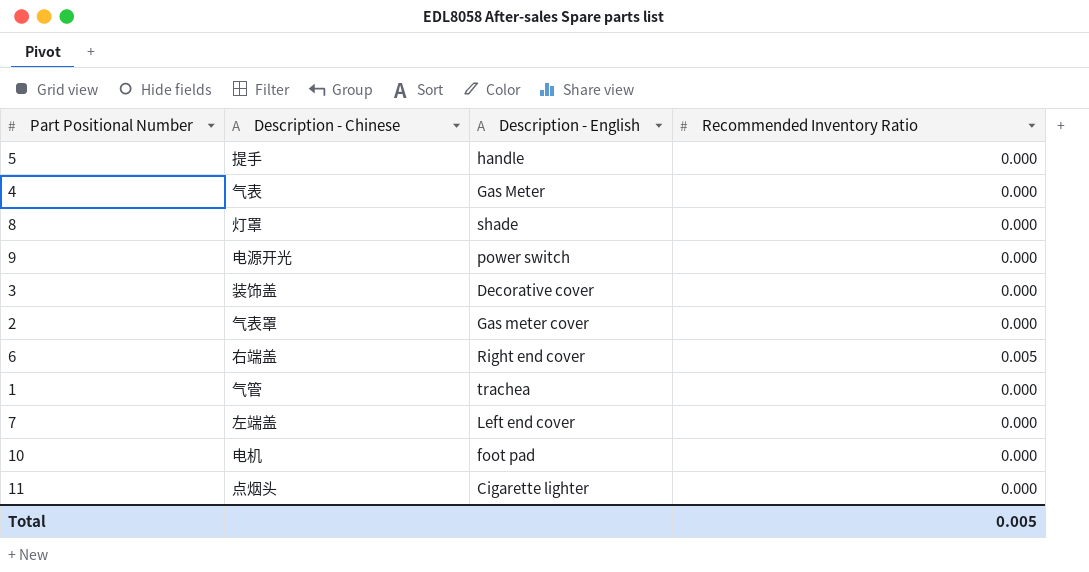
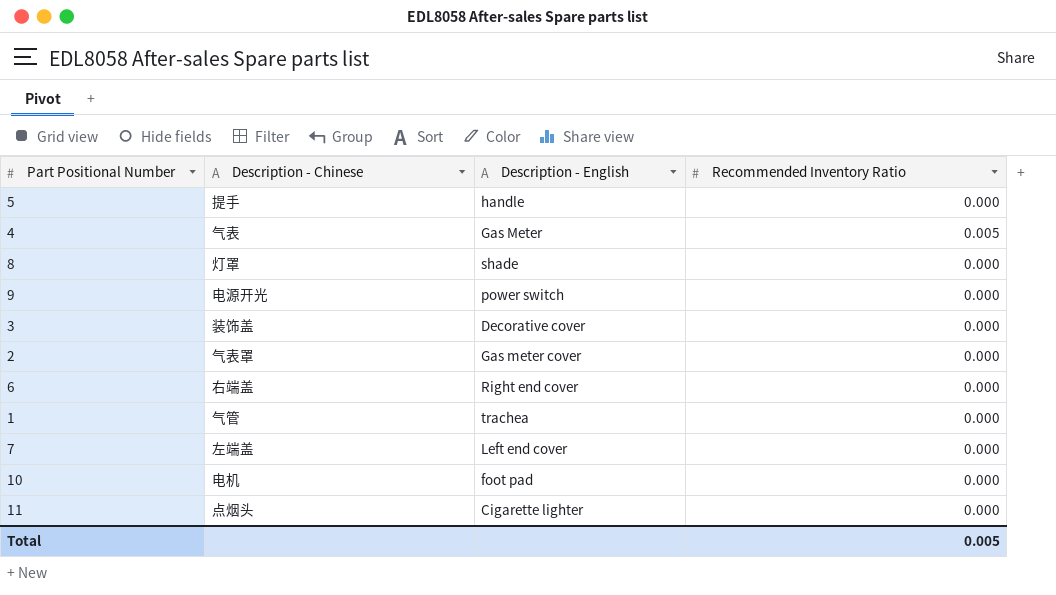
4 | Recommended Inventory Ratio: 0.000 -> 0.005
6 | Recommended Inventory Ratio: 0.005 -> 0.000

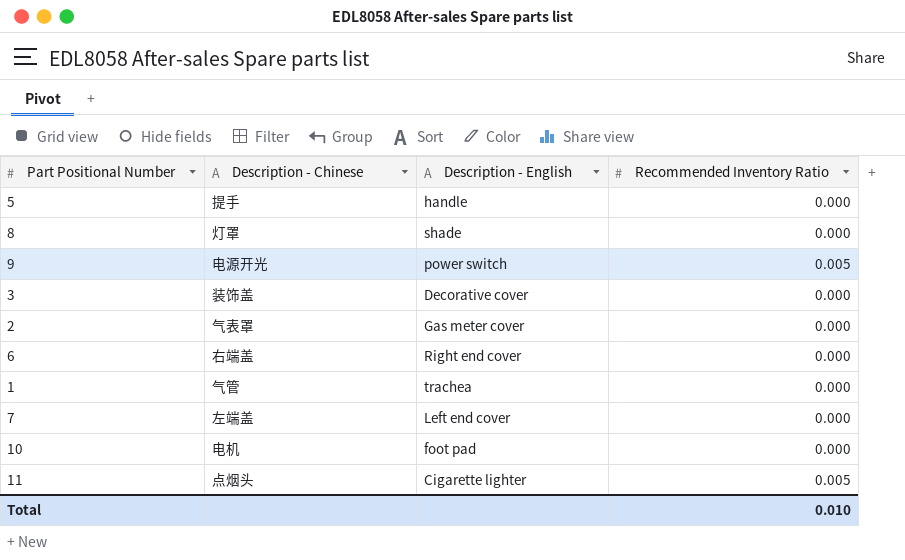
row 4: 气表 | Gas Meter | 0.005 -> none
9 | Recommended Inventory Ratio: 0.000 -> 0.005
11 | Recommended Inventory Ratio: 0.000 -> 0.005
Total | Recommended Inventory Ratio: 0.005 -> 0.010

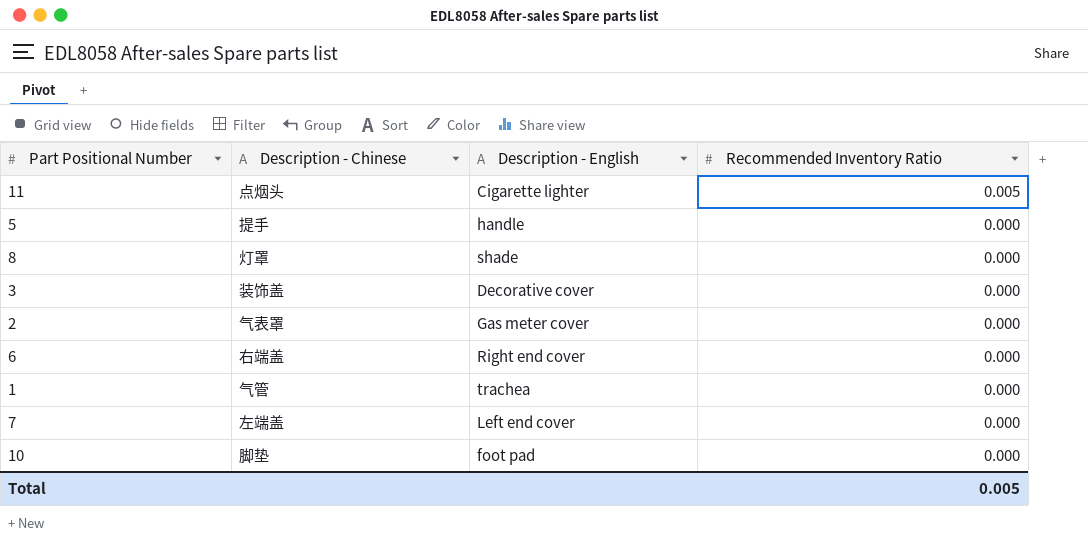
row order: none -> Recommended Inventory Ratio descending
row 9: 电源开光 | power switch | 0.005 -> none
10 | Description - Chinese: 电机 -> 脚垫
Total | Recommended Inventory Ratio: 0.010 -> 0.005

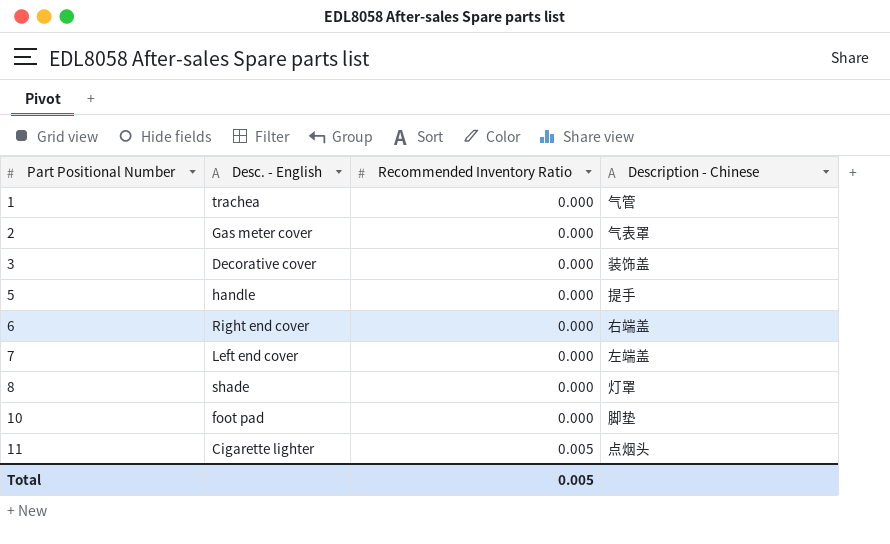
row order: Recommended Inventory Ratio descending -> Part Positional Number ascending
column name: Description - English -> Desc. - English
column Description - Chinese | position: 2 -> 4

